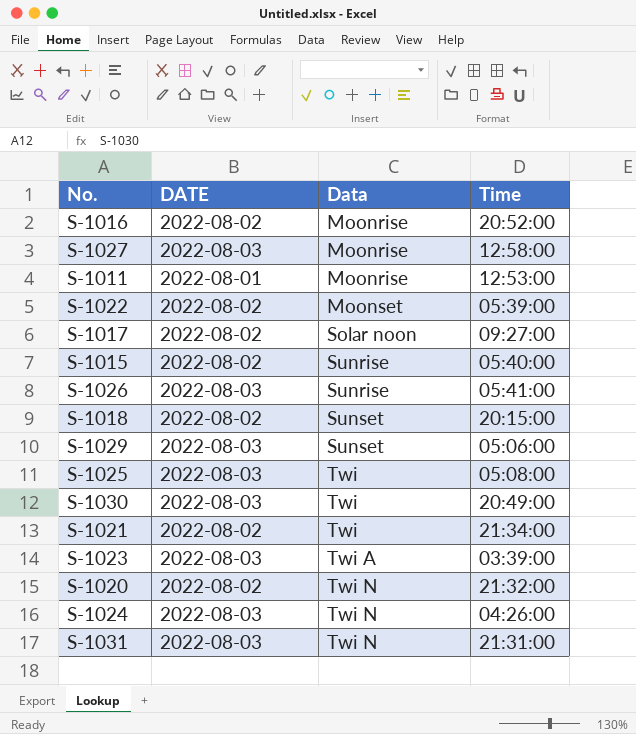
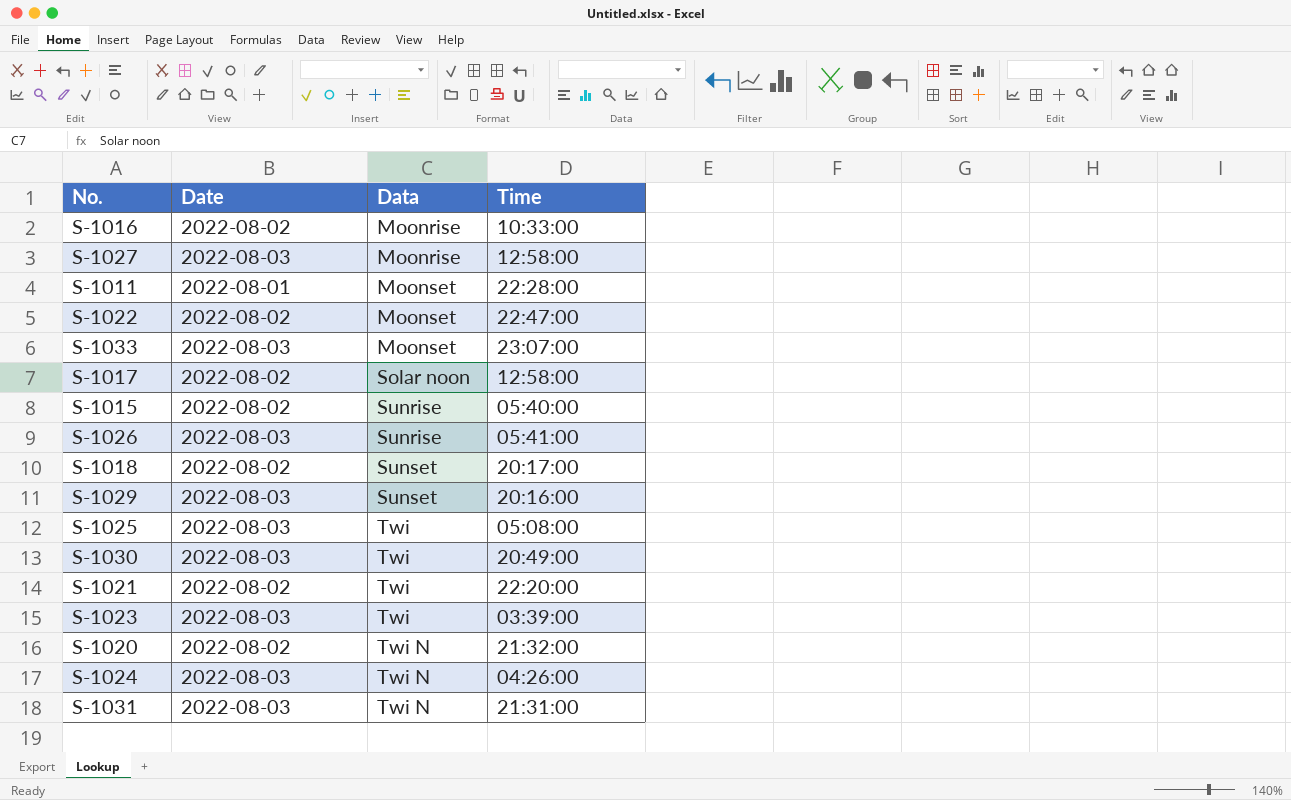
column name: DATE -> Date
S-1016 | Time: 20:52:00 -> 10:33:00
S-1011 | Data: Moonrise -> Moonset
S-1011 | Time: 12:53:00 -> 22:28:00
S-1022 | Time: 05:39:00 -> 22:47:00
row S-1033: none -> 2022-08-03 | Moonset | 23:07:00
S-1017 | Time: 09:27:00 -> 12:58:00
S-1018 | Time: 20:15:00 -> 20:17:00
S-1029 | Time: 05:06:00 -> 20:16:00
S-1021 | Time: 21:34:00 -> 22:20:00
S-1023 | Data: Twi A -> Twi

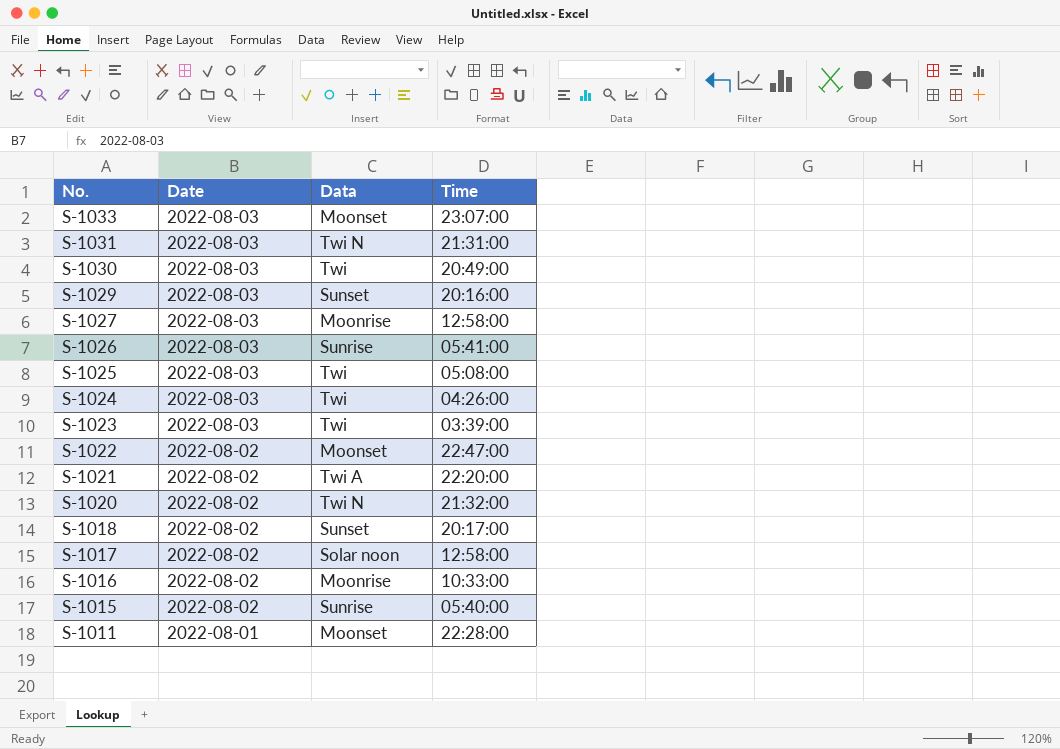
row order: Data ascending -> No. descending
S-1024 | Data: Twi N -> Twi
S-1021 | Data: Twi -> Twi A

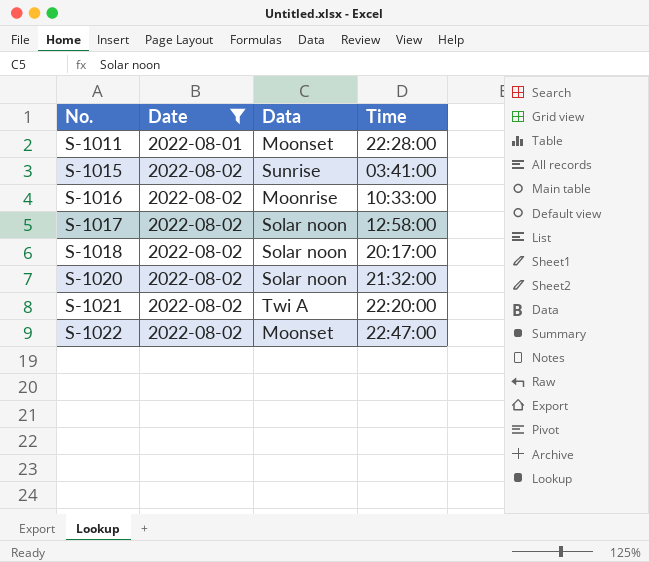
filter: none -> Date != 2022-08-03
row order: No. descending -> No. ascending
S-1015 | Time: 05:40:00 -> 03:41:00
S-1018 | Data: Sunset -> Solar noon
S-1020 | Data: Twi N -> Solar noon

